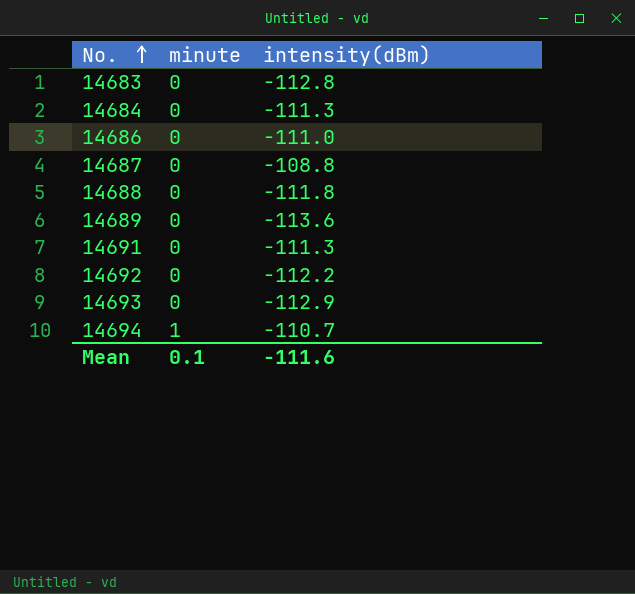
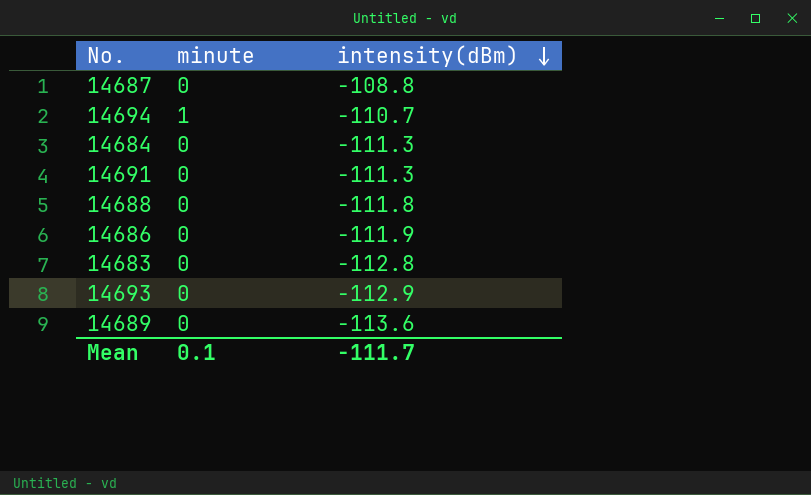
row order: No. ascending -> intensity(dBm) descending
row 14692: 0 | -112.2 -> none
14686 | intensity(dBm): -111.0 -> -111.9
Mean | intensity(dBm): -111.6 -> -111.7

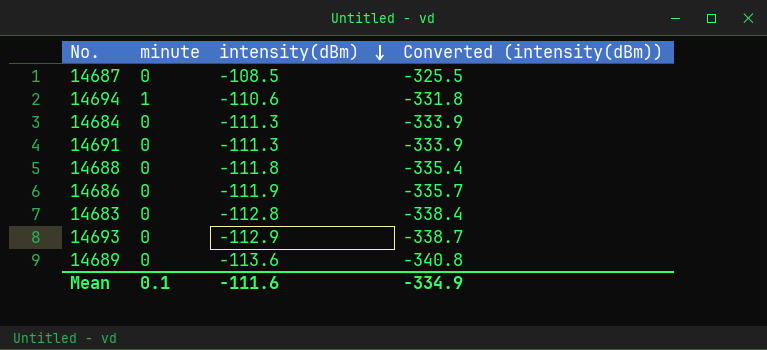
column Converted (intensity(dBm)) | formula: none -> [intensity(dBm)] * 3
14687 | intensity(dBm): -108.8 -> -108.5
14694 | intensity(dBm): -110.7 -> -110.6
Mean | intensity(dBm): -111.7 -> -111.6

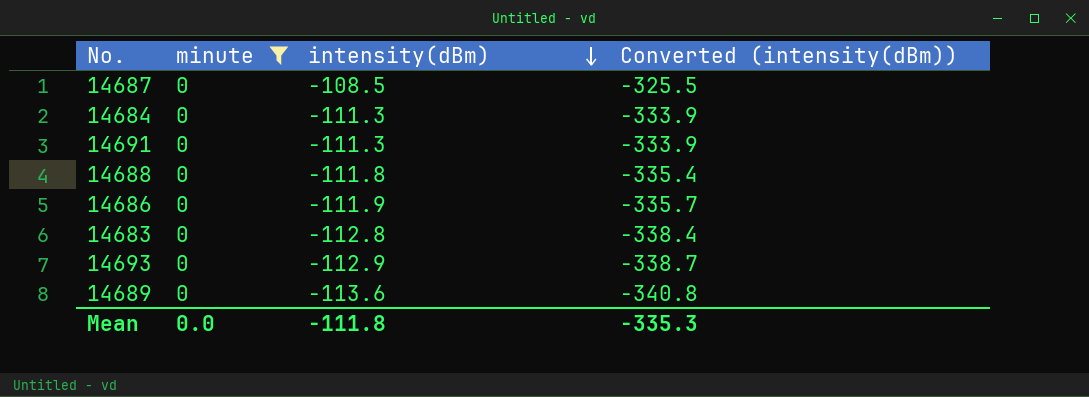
filter: none -> minute = 0
Mean | minute: 0.1 -> 0.0
Mean | intensity(dBm): -111.6 -> -111.8
Mean | Converted (intensity(dBm)): -334.9 -> -335.3

